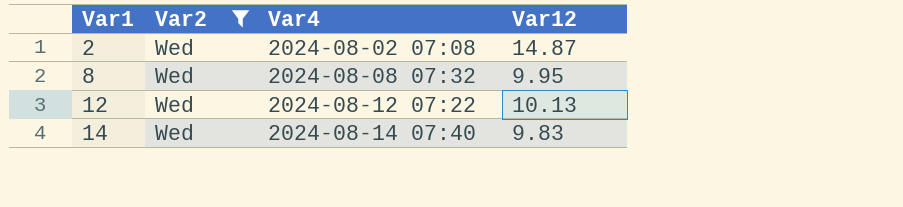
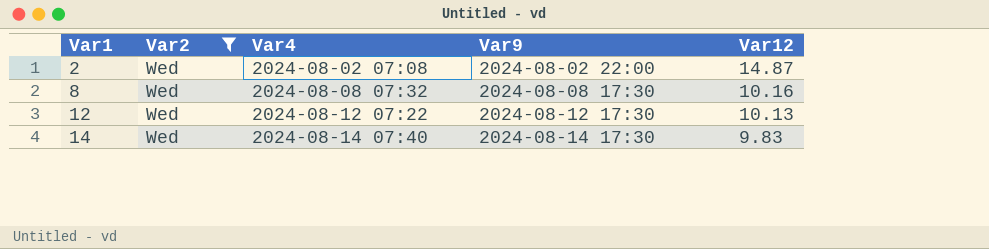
column Var9 | position: none -> 4
8 | Var12: 9.95 -> 10.16

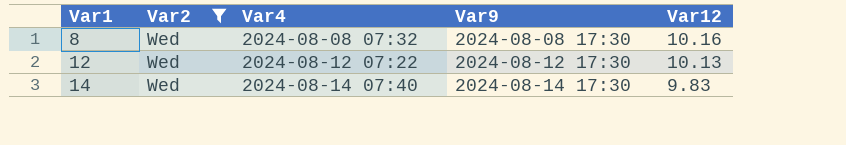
row 2: Wed | 2024-08-02 07:08 | 2024-08-02 22:00 | 14.87 -> none

